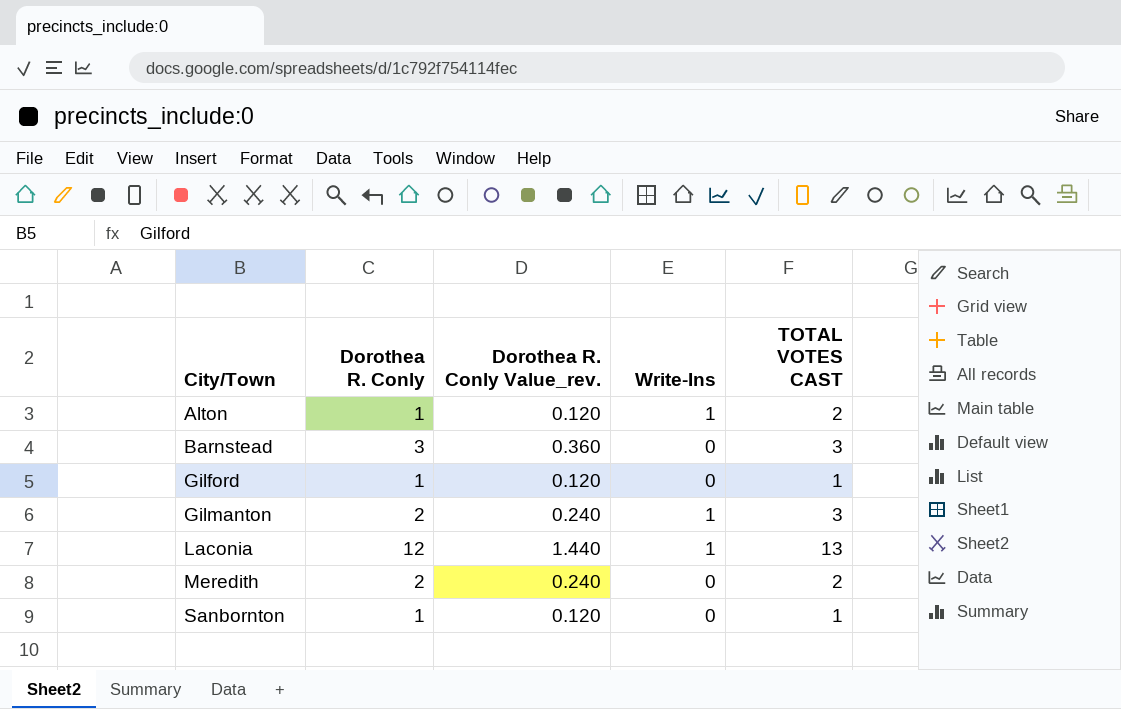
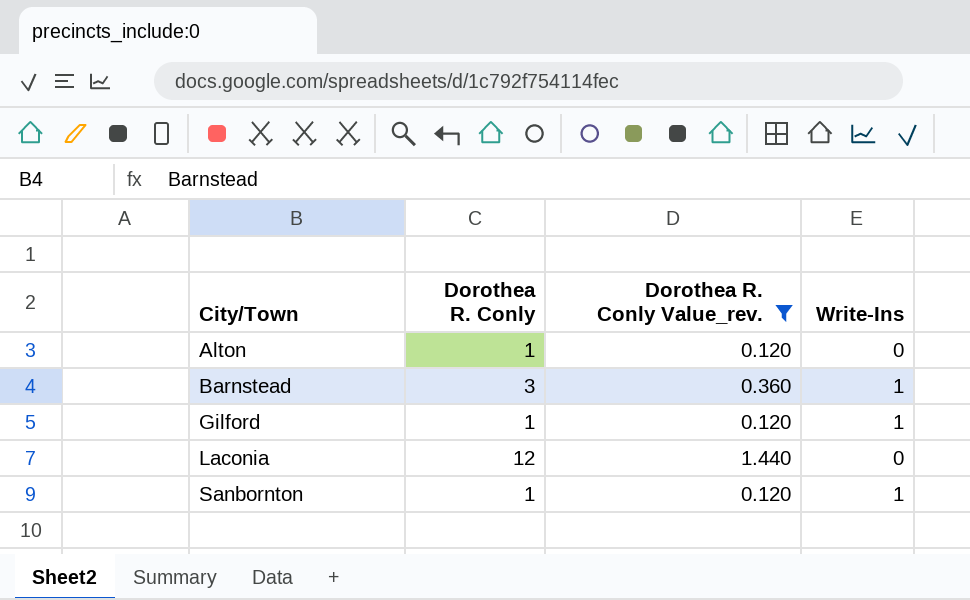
filter: none -> Dorothea R. Conly Value_rev. != 0.240
column TOTAL VOTES CAST | formula: [Dorothea R. Conly] + [Write-Ins] -> none
Alton | Write-Ins: 1 -> 0
Barnstead | Write-Ins: 0 -> 1
Gilford | Write-Ins: 0 -> 1
Laconia | Write-Ins: 1 -> 0
Sanbornton | Write-Ins: 0 -> 1

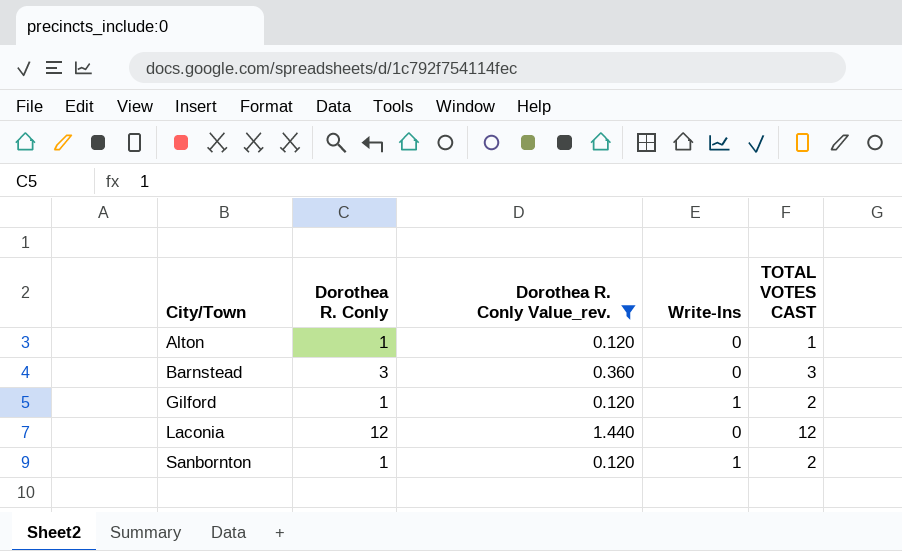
column TOTAL VOTES CAST | formula: none -> [Dorothea R. Conly] + [Write-Ins]
Barnstead | Write-Ins: 1 -> 0

